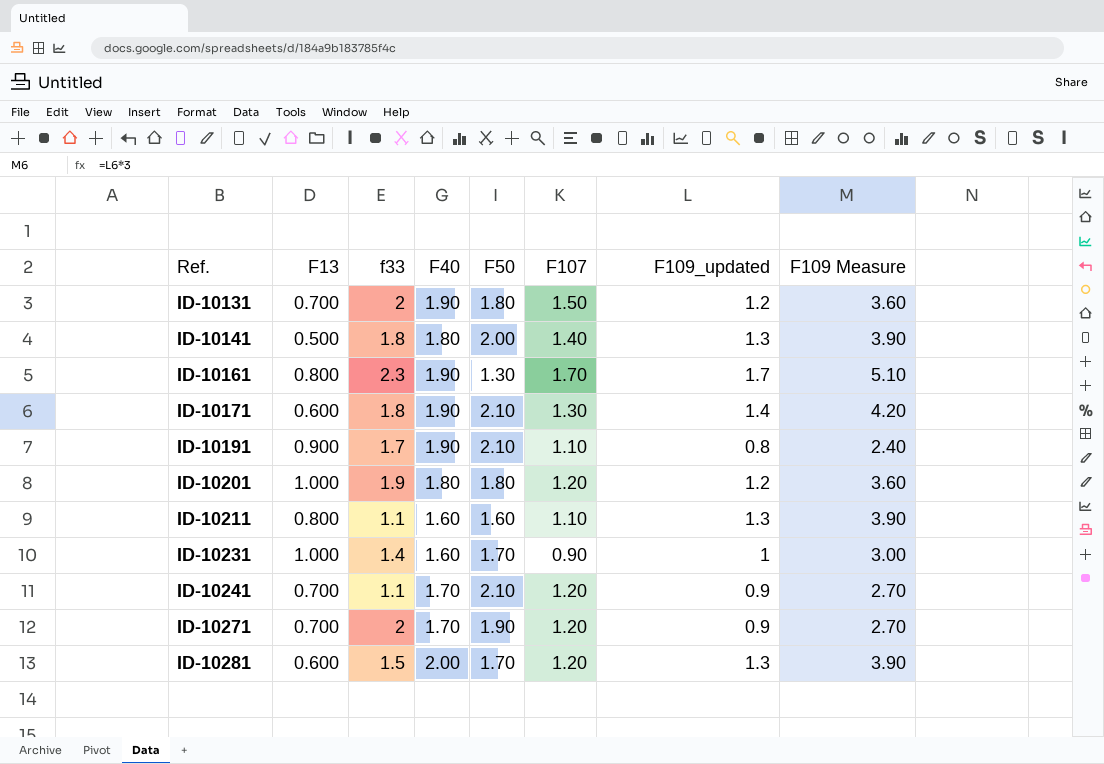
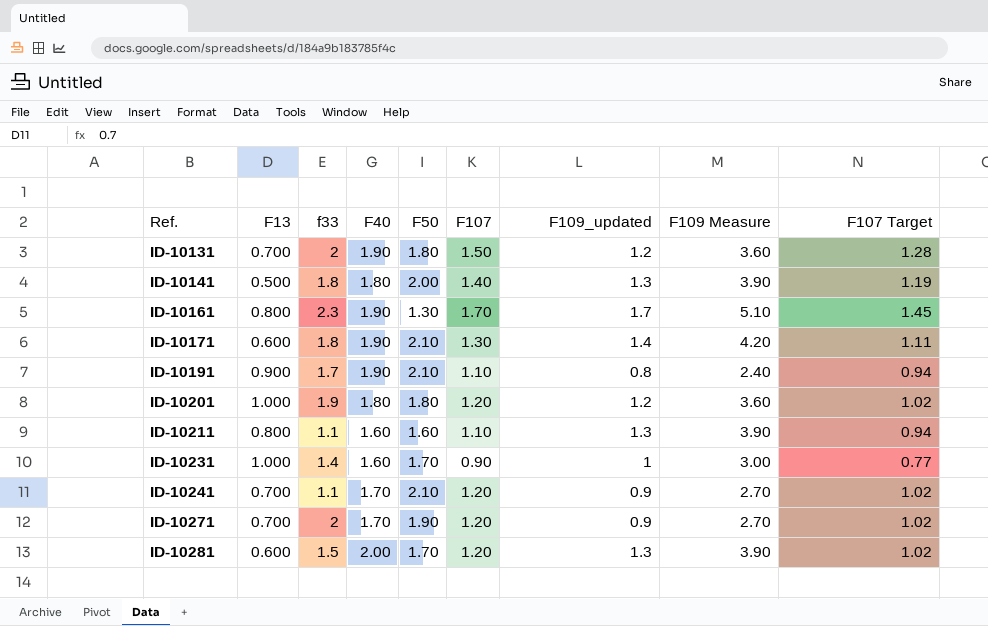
column F107 Target | formula: none -> [F107] * 0.85

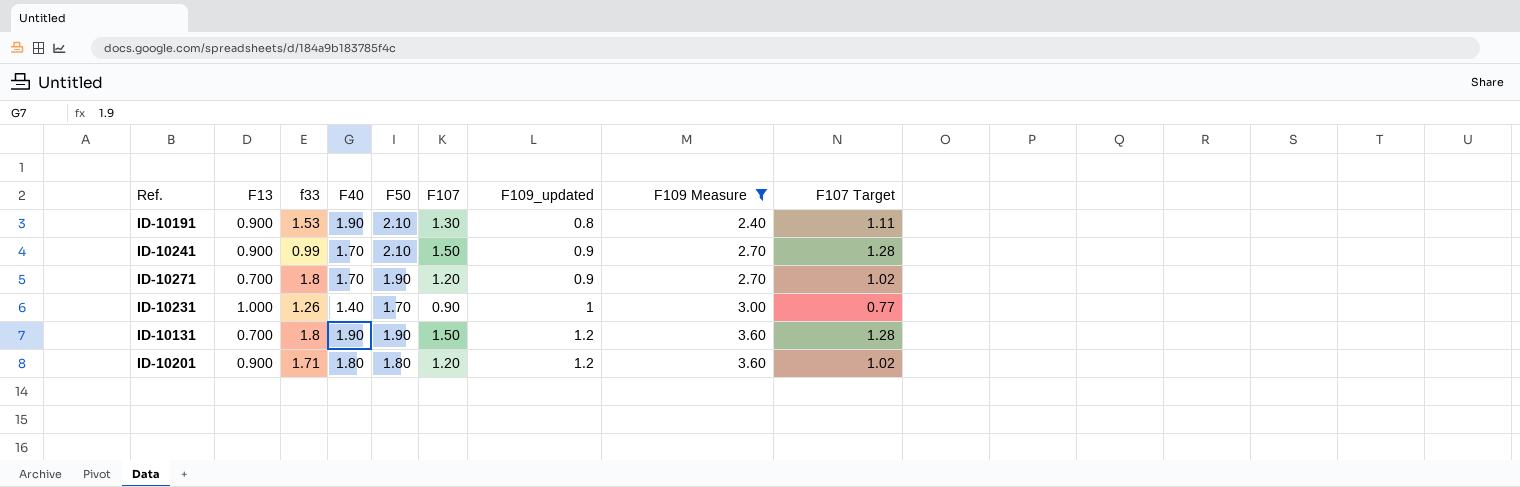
filter: none -> F109 Measure <= 3.60
row order: Ref. ascending -> F109_updated ascending
ID-10191 | f33: 1.7 -> 1.53
ID-10191 | F107: 1.10 -> 1.30
ID-10191 | F107 Target: 0.94 -> 1.11
ID-10241 | F13: 0.700 -> 0.900
ID-10241 | f33: 1.1 -> 0.99
ID-10241 | F107: 1.20 -> 1.50
ID-10241 | F107 Target: 1.02 -> 1.28
ID-10271 | f33: 2 -> 1.8
ID-10231 | f33: 1.4 -> 1.26
ID-10231 | F40: 1.60 -> 1.40
ID-10131 | f33: 2 -> 1.8
ID-10131 | F50: 1.80 -> 1.90
ID-10201 | F13: 1.000 -> 0.900
ID-10201 | f33: 1.9 -> 1.71

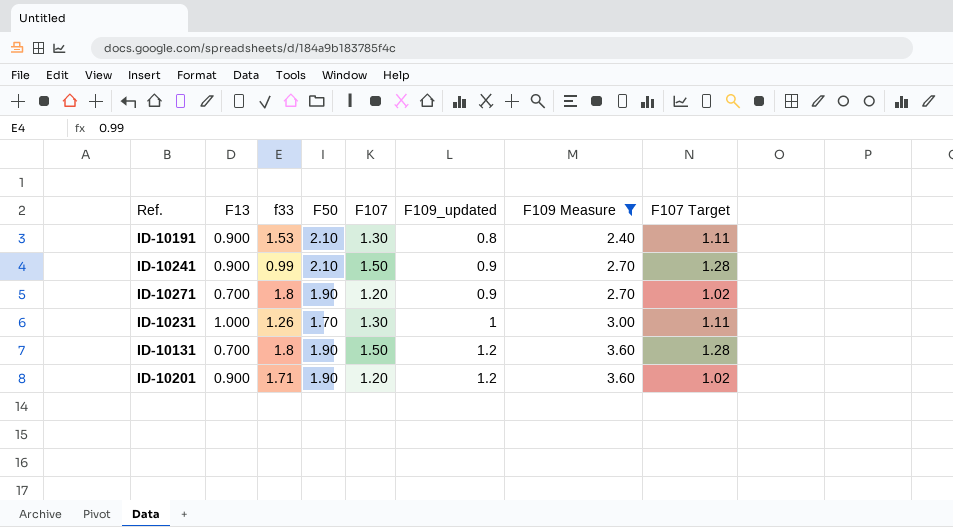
column F40 | position: 4 -> none
ID-10231 | F107: 0.90 -> 1.30
ID-10231 | F107 Target: 0.77 -> 1.11
ID-10201 | F50: 1.80 -> 1.90

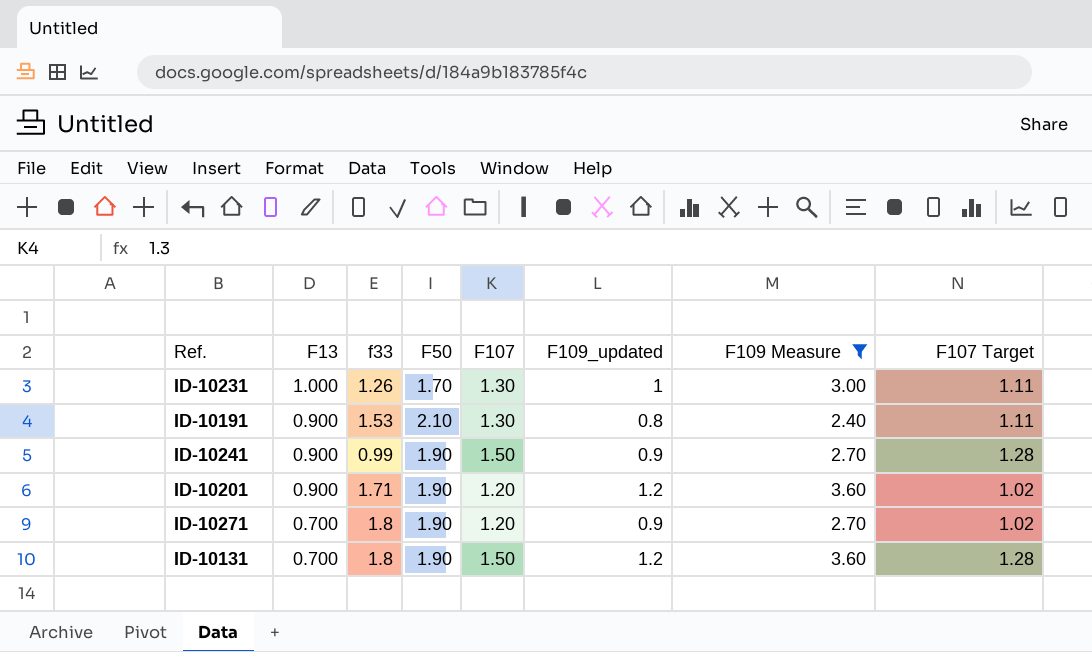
row order: F109_updated ascending -> F13 descending
ID-10241 | F50: 2.10 -> 1.90

